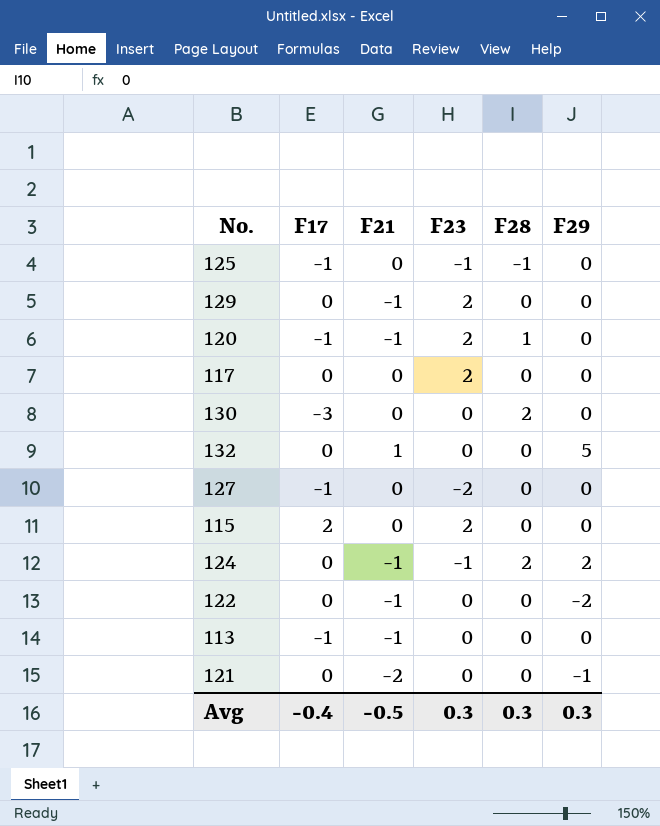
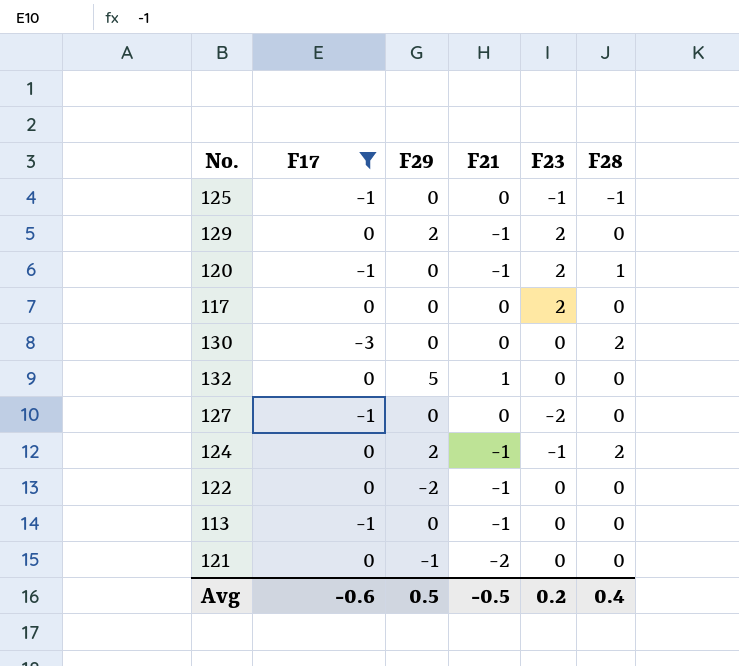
filter: none -> F17 != 2
column F29 | position: 6 -> 3
129 | F29: 0 -> 2
Avg | F17: -0.4 -> -0.6
Avg | F29: 0.3 -> 0.5
Avg | F23: 0.3 -> 0.2
Avg | F28: 0.3 -> 0.4

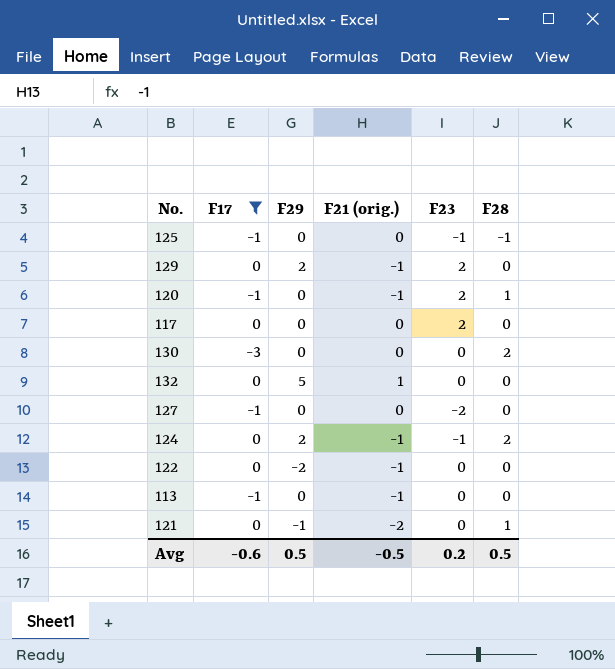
column name: F21 -> F21 (orig.)
121 | F28: 0 -> 1
Avg | F28: 0.4 -> 0.5

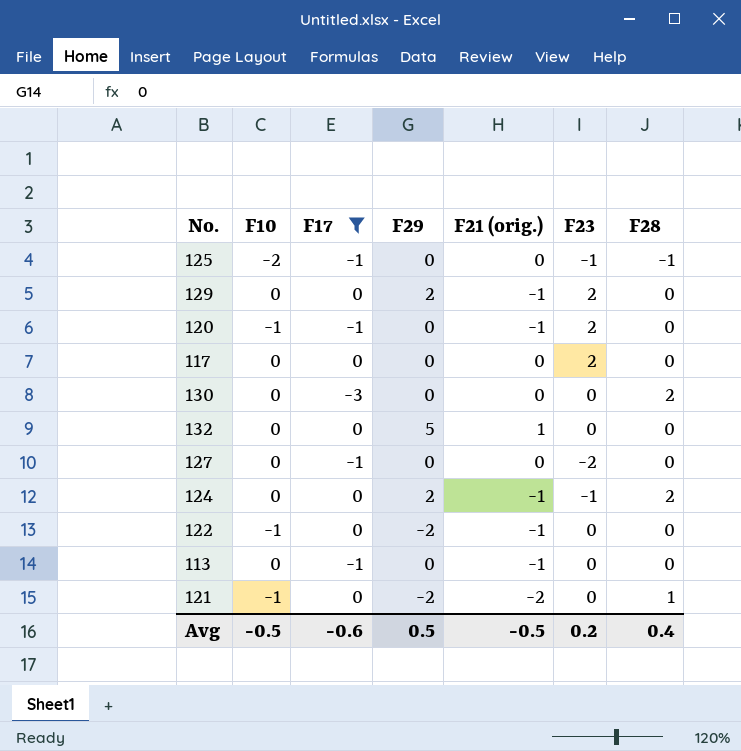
column F10 | position: none -> 2
120 | F28: 1 -> 0
121 | F29: -1 -> -2
Avg | F28: 0.5 -> 0.4

